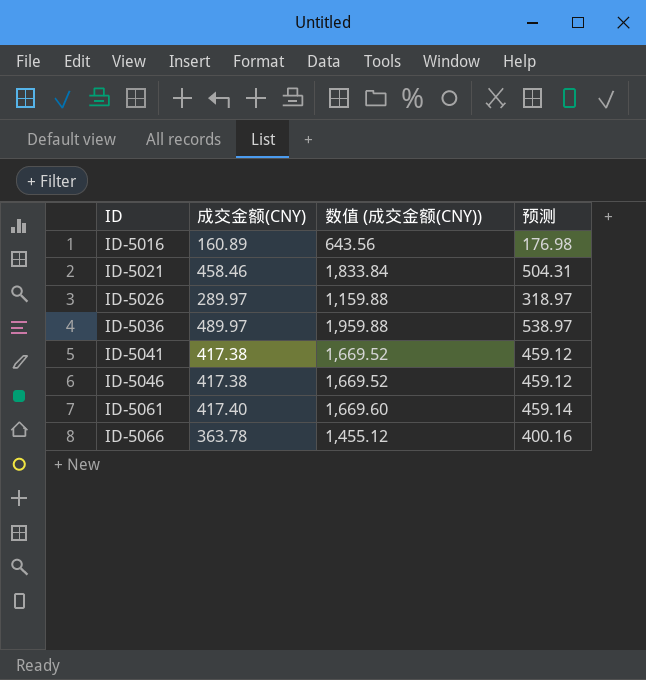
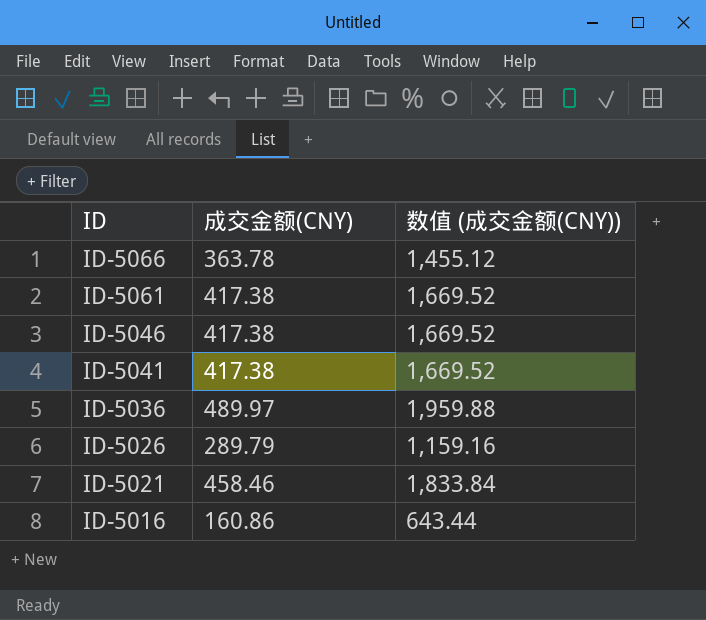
row order: ID ascending -> ID descending
column 预测 | formula: [成交金额(CNY)] * 1.1 -> none
ID-5061 | 成交金额(CNY): 417.40 -> 417.38
ID-5061 | 数值 (成交金额(CNY)): 1,669.60 -> 1,669.52
ID-5026 | 成交金额(CNY): 289.97 -> 289.79
ID-5026 | 数值 (成交金额(CNY)): 1,159.88 -> 1,159.16
ID-5016 | 成交金额(CNY): 160.89 -> 160.86
ID-5016 | 数值 (成交金额(CNY)): 643.56 -> 643.44

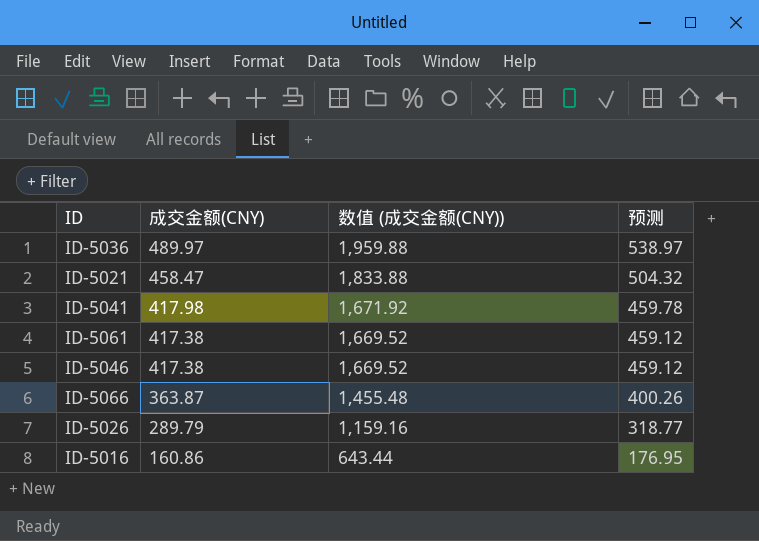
row order: ID descending -> 成交金额(CNY) descending
column 预测 | formula: none -> [成交金额(CNY)] * 1.1
ID-5021 | 成交金额(CNY): 458.46 -> 458.47
ID-5021 | 数值 (成交金额(CNY)): 1,833.84 -> 1,833.88
ID-5041 | 成交金额(CNY): 417.38 -> 417.98
ID-5041 | 数值 (成交金额(CNY)): 1,669.52 -> 1,671.92
ID-5066 | 成交金额(CNY): 363.78 -> 363.87
ID-5066 | 数值 (成交金额(CNY)): 1,455.12 -> 1,455.48

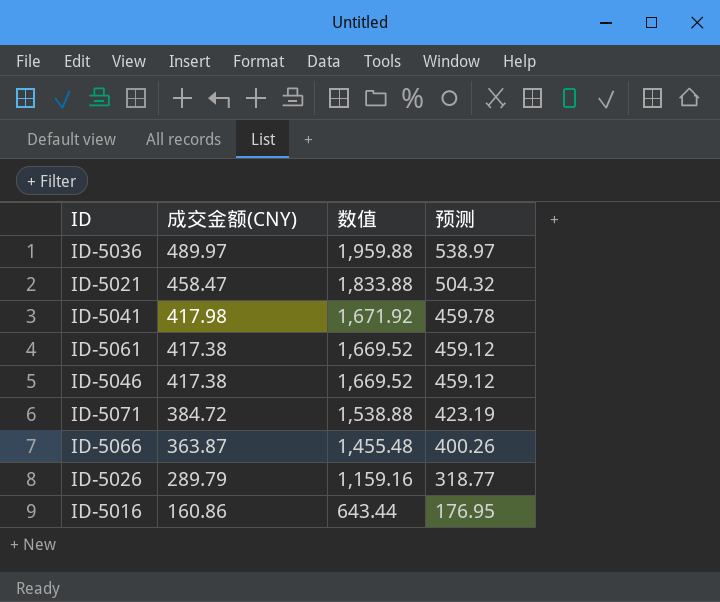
column name: 数值 (成交金额(CNY)) -> 数值
row ID-5071: none -> 384.72 | 1,538.88 | 423.19

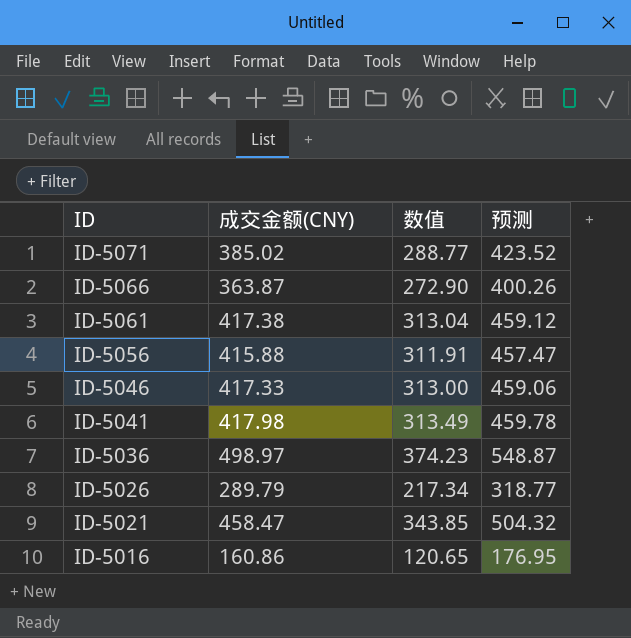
row order: 成交金额(CNY) descending -> ID descending
column 数值 | formula: [成交金额(CNY)] * 4 -> [成交金额(CNY)] * 0.75
ID-5071 | 成交金额(CNY): 384.72 -> 385.02
ID-5071 | 预测: 423.19 -> 423.52
row ID-5056: none -> 415.88 | 311.91 | 457.47
ID-5046 | 成交金额(CNY): 417.38 -> 417.33
ID-5046 | 预测: 459.12 -> 459.06
ID-5036 | 成交金额(CNY): 489.97 -> 498.97
ID-5036 | 预测: 538.97 -> 548.87

